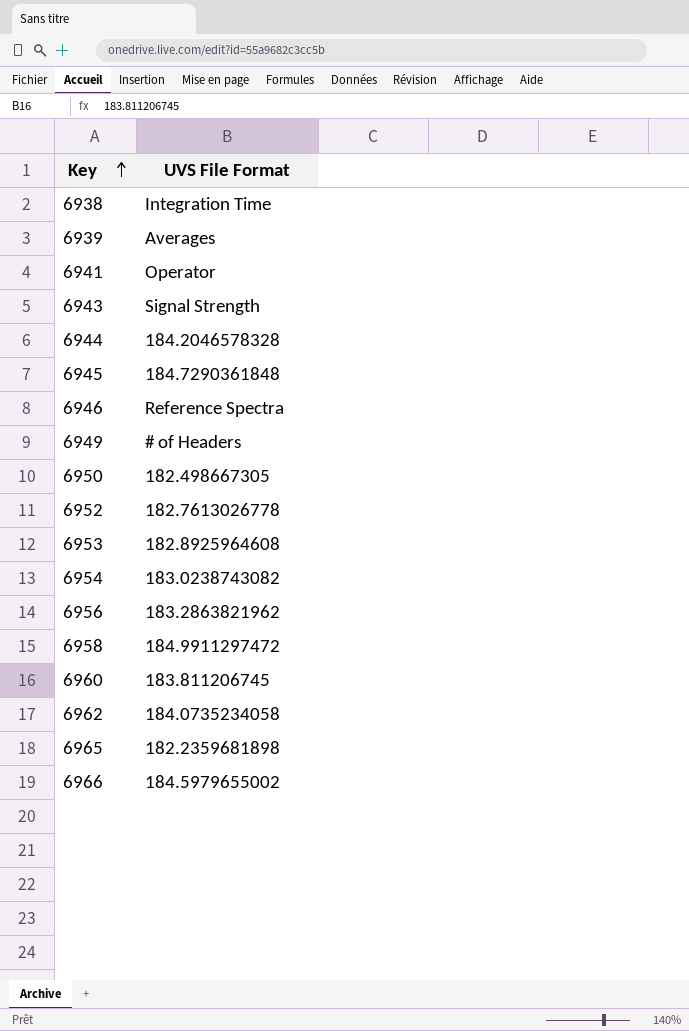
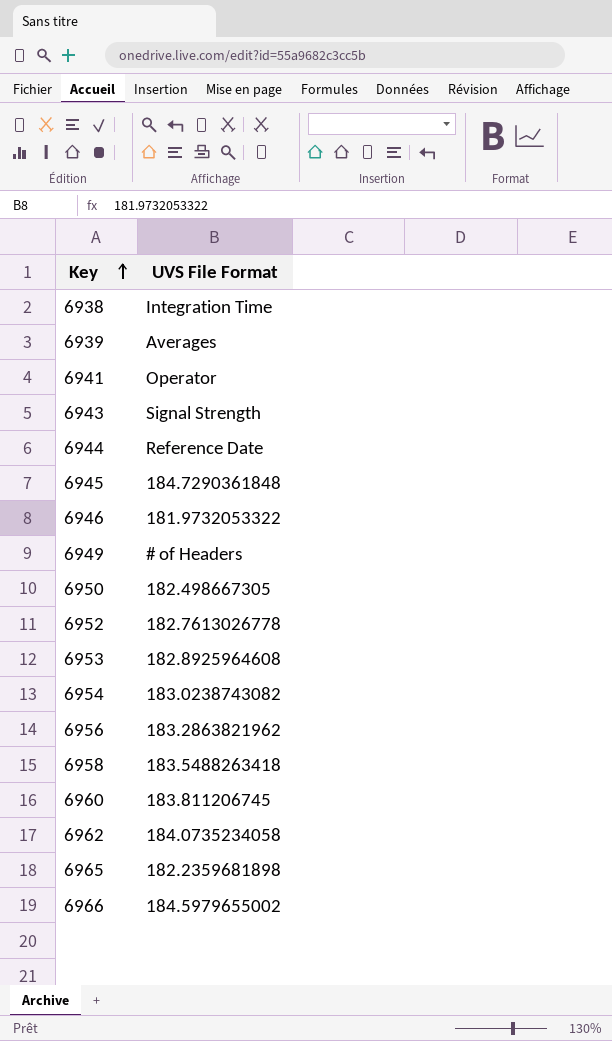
6944 | UVS File Format: 184.2046578328 -> Reference Date
6946 | UVS File Format: Reference Spectra -> 181.9732053322
6958 | UVS File Format: 184.9911297472 -> 183.5488263418

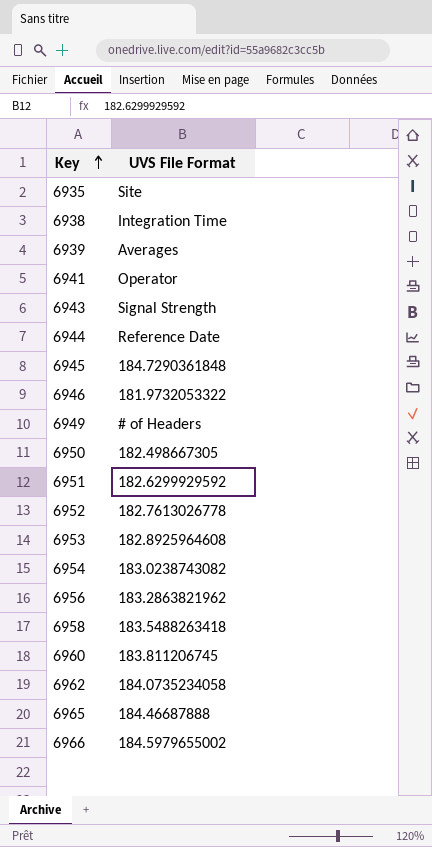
row 6935: none -> Site
row 6951: none -> 182.6299929592
6965 | UVS File Format: 182.2359681898 -> 184.46687888

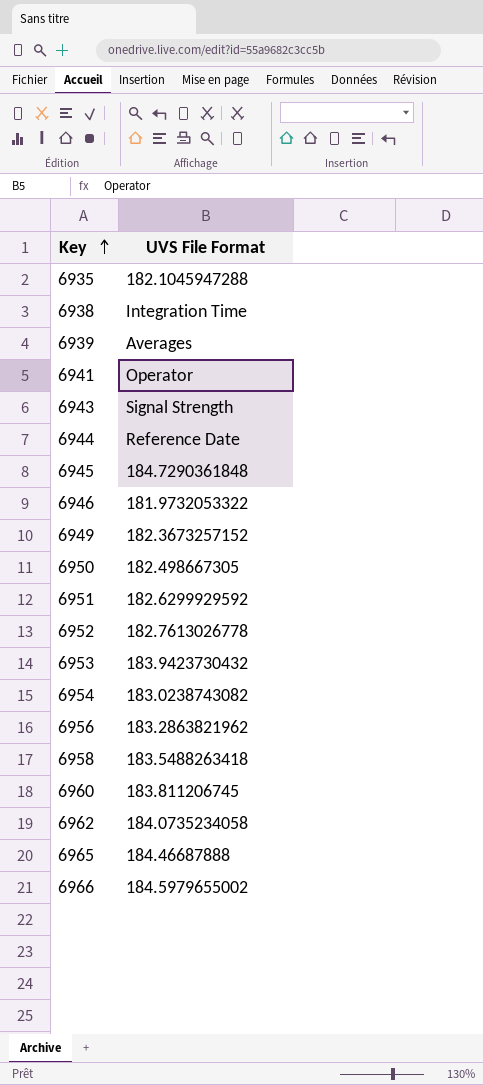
6935 | UVS File Format: Site -> 182.1045947288
6949 | UVS File Format: # of Headers -> 182.3673257152
6953 | UVS File Format: 182.8925964608 -> 183.9423730432

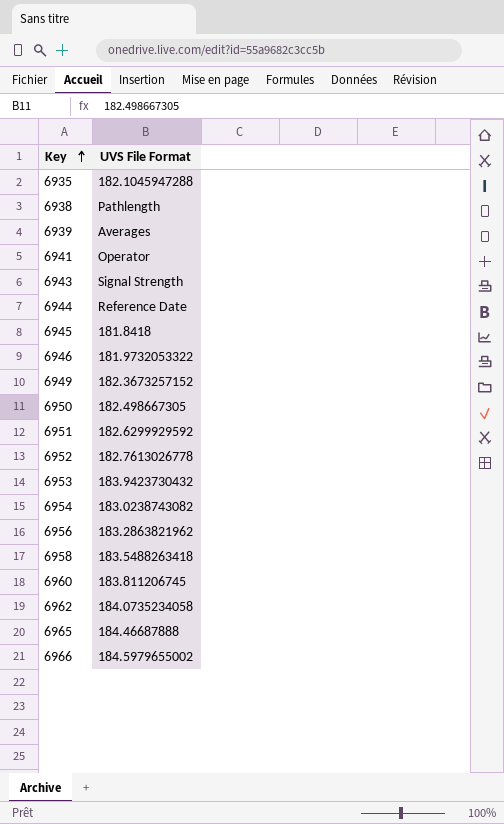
6938 | UVS File Format: Integration Time -> Pathlength
6945 | UVS File Format: 184.7290361848 -> 181.8418

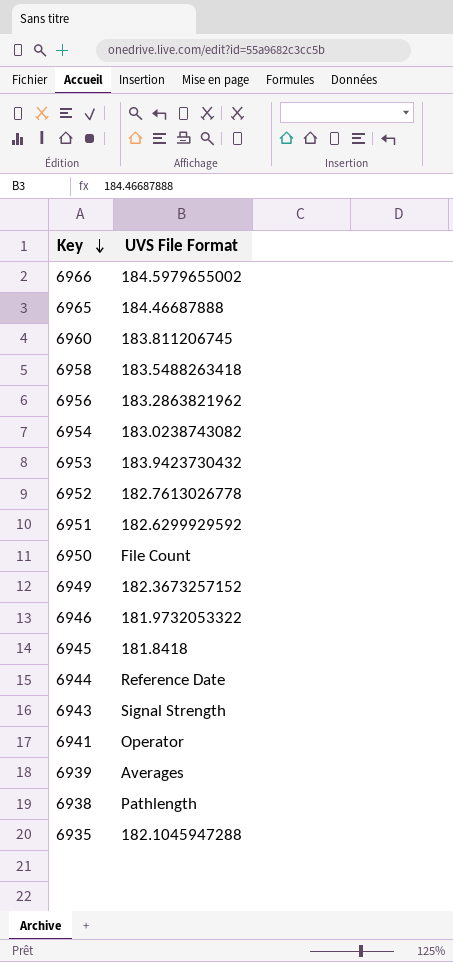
row order: Key ascending -> Key descending
row 6962: 184.0735234058 -> none
6950 | UVS File Format: 182.498667305 -> File Count

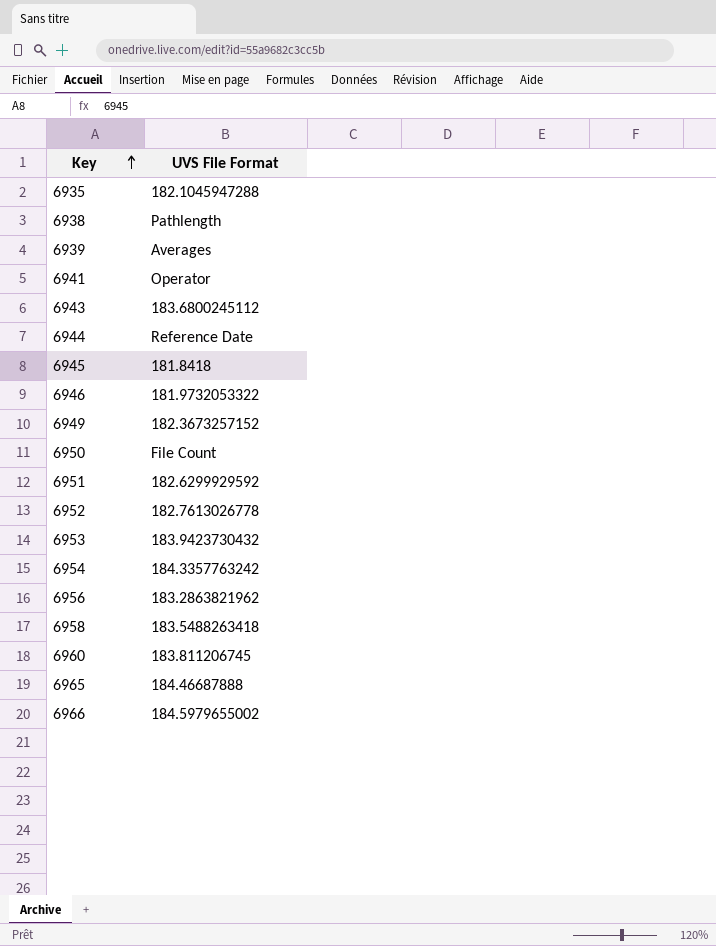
row order: Key descending -> Key ascending
6943 | UVS File Format: Signal Strength -> 183.6800245112
6954 | UVS File Format: 183.0238743082 -> 184.3357763242

